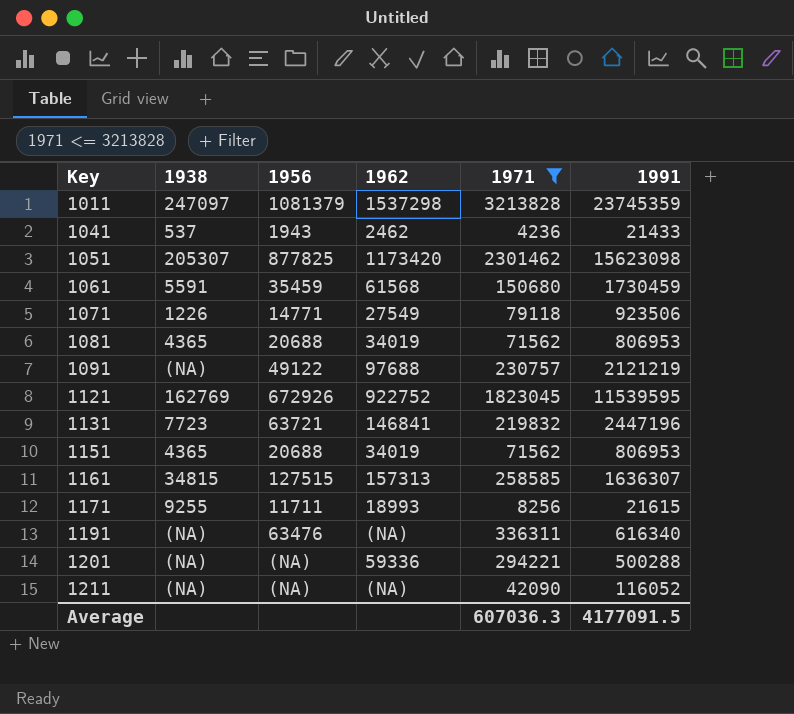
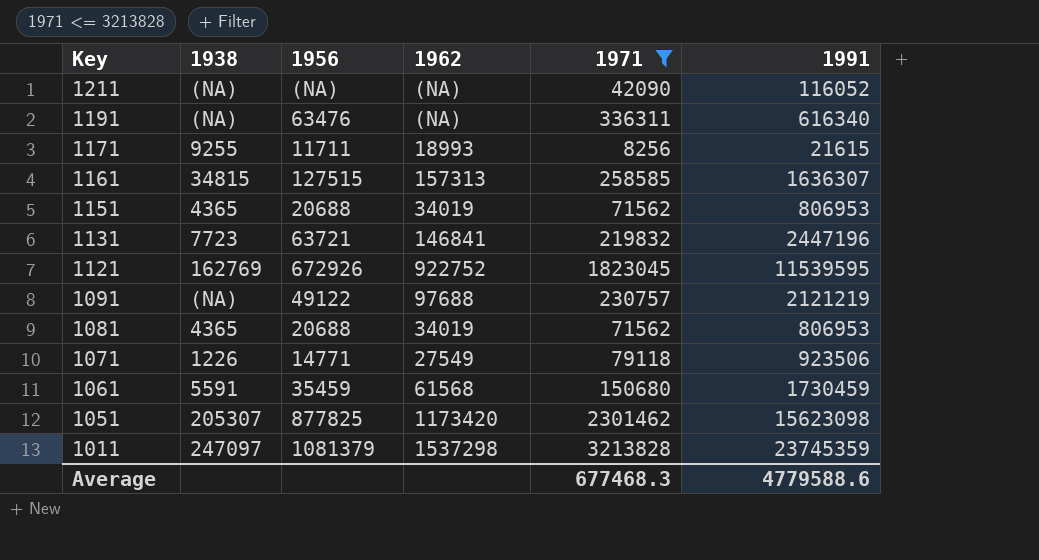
row order: Key ascending -> Key descending
row 1041: 537 | 1943 | 2462 | 4236 | 21433 -> none
row 1201: (NA) | (NA) | 59336 | 294221 | 500288 -> none
Average | 1971: 607036.3 -> 677468.3
Average | 1991: 4177091.5 -> 4779588.6

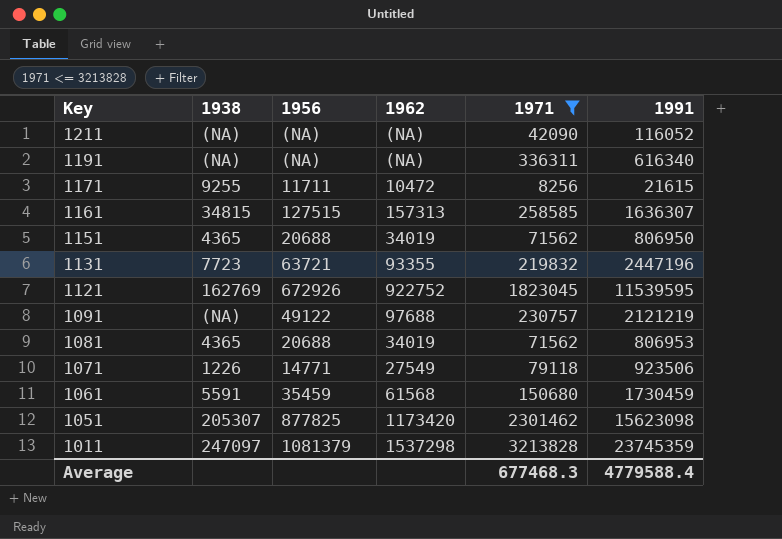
1191 | 1956: 63476 -> (NA)
1171 | 1962: 18993 -> 10472
1151 | 1991: 806953 -> 806950
1131 | 1962: 146841 -> 93355
Average | 1991: 4779588.6 -> 4779588.4

